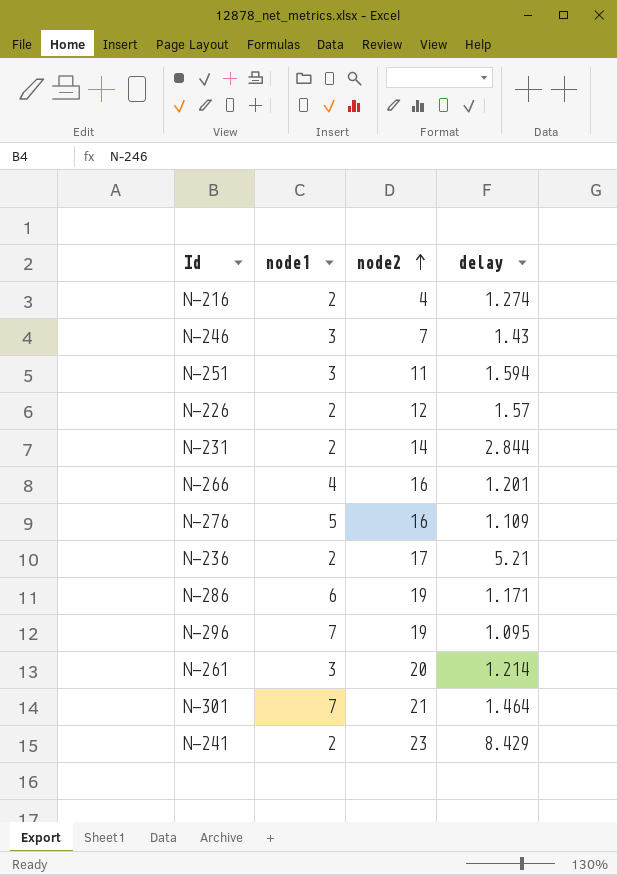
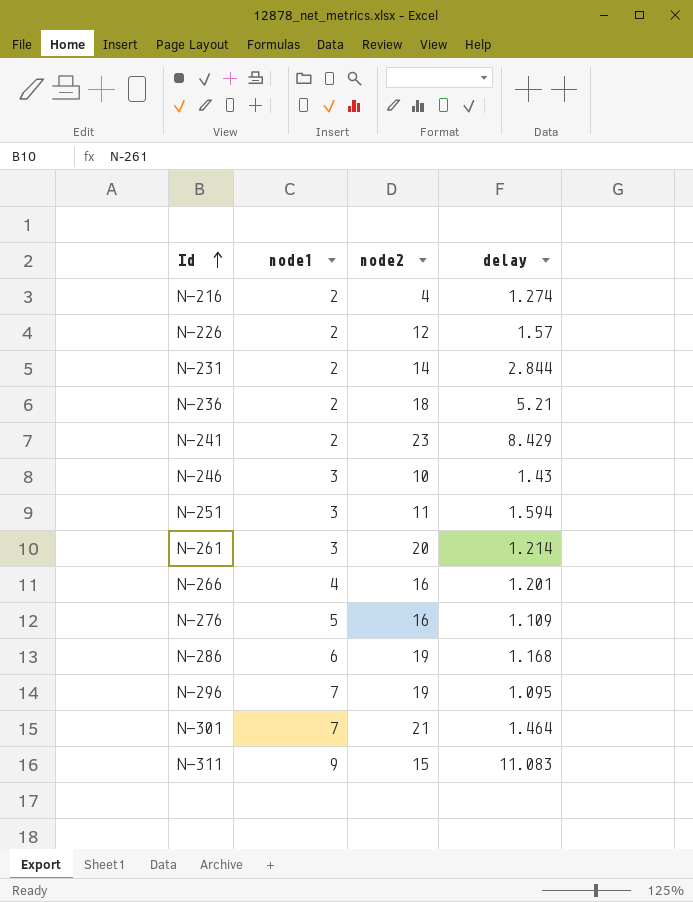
row order: node2 ascending -> Id ascending
N-236 | node2: 17 -> 18
N-246 | node2: 7 -> 10
N-286 | delay: 1.171 -> 1.168
row N-311: none -> 9 | 15 | 11.083

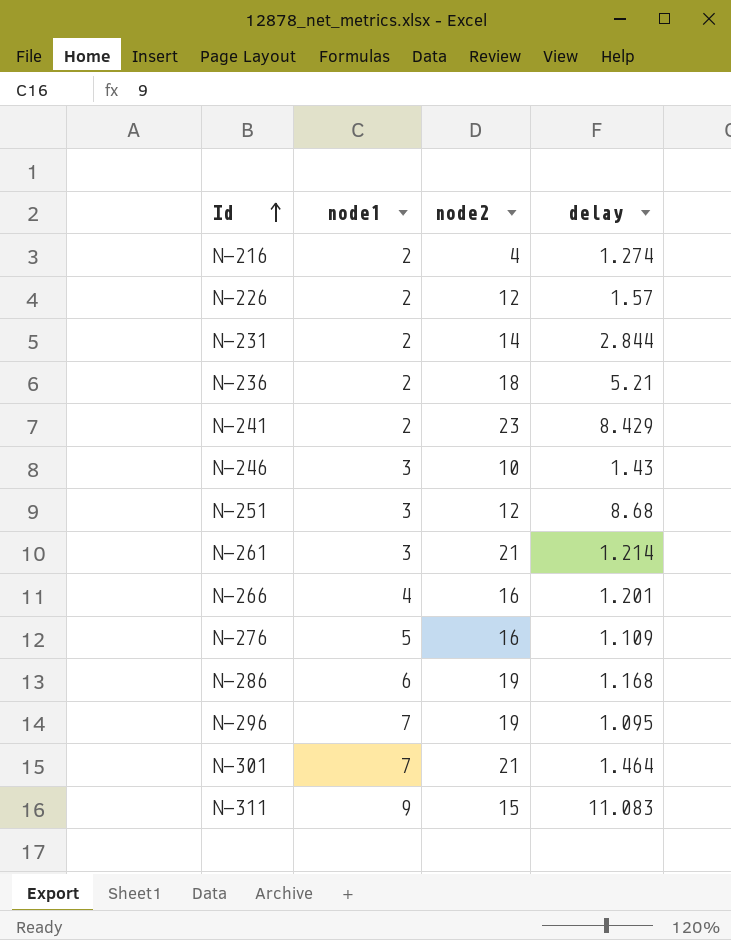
N-251 | node2: 11 -> 12
N-251 | delay: 1.594 -> 8.68
N-261 | node2: 20 -> 21

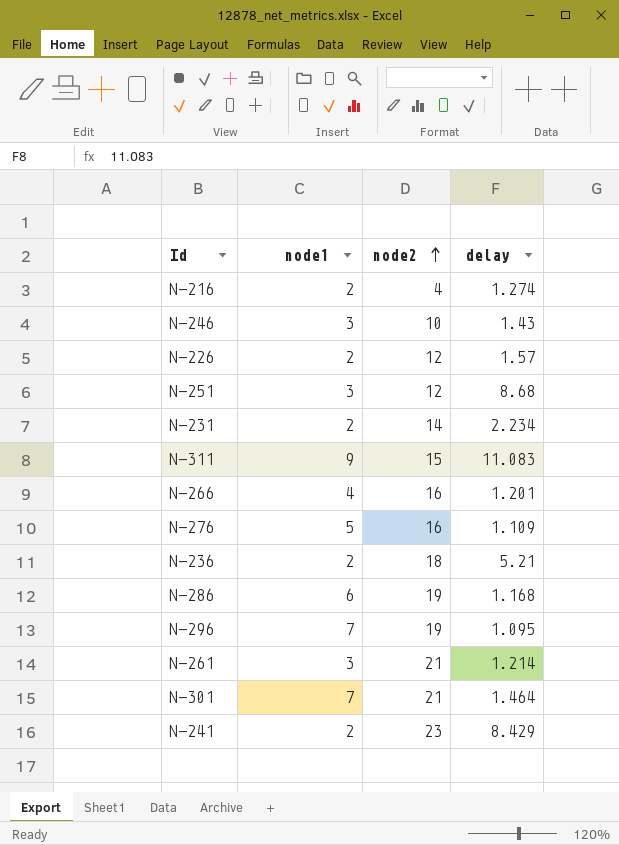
row order: Id ascending -> node2 ascending
N-231 | delay: 2.844 -> 2.234

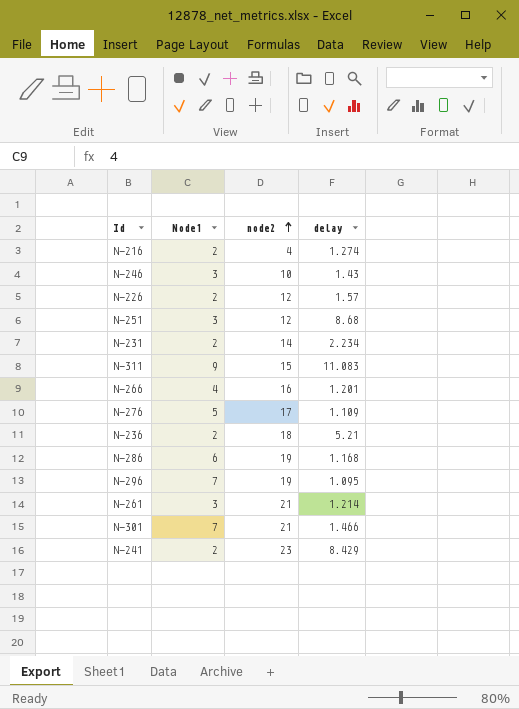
column name: node1 -> Node1
N-276 | node2: 16 -> 17
N-301 | delay: 1.464 -> 1.466

